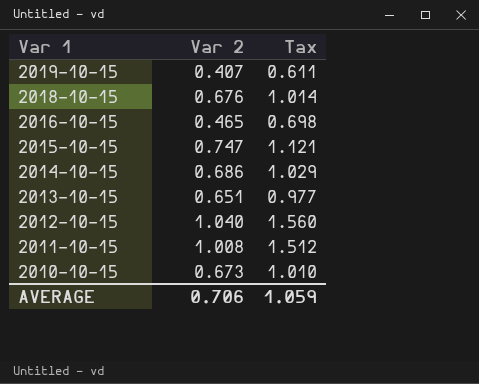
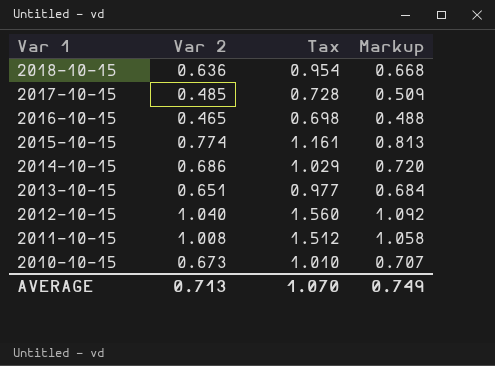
column Markup | formula: none -> [Var 2] * 1.05
row 2019-10-15: 0.407 | 0.611 -> none
2018-10-15 | Var 2: 0.676 -> 0.636
2018-10-15 | Tax: 1.014 -> 0.954
row 2017-10-15: none -> 0.485 | 0.728 | 0.509
2015-10-15 | Var 2: 0.747 -> 0.774
2015-10-15 | Tax: 1.121 -> 1.161
AVERAGE | Var 2: 0.706 -> 0.713
AVERAGE | Tax: 1.059 -> 1.070

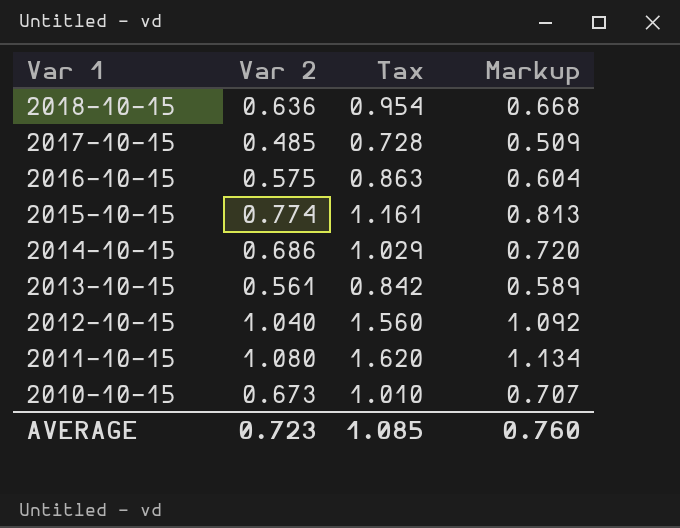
2016-10-15 | Var 2: 0.465 -> 0.575
2016-10-15 | Tax: 0.698 -> 0.863
2016-10-15 | Markup: 0.488 -> 0.604
2013-10-15 | Var 2: 0.651 -> 0.561
2013-10-15 | Tax: 0.977 -> 0.842
2013-10-15 | Markup: 0.684 -> 0.589
2011-10-15 | Var 2: 1.008 -> 1.080
2011-10-15 | Tax: 1.512 -> 1.620
2011-10-15 | Markup: 1.058 -> 1.134
AVERAGE | Var 2: 0.713 -> 0.723
AVERAGE | Tax: 1.070 -> 1.085
AVERAGE | Markup: 0.749 -> 0.760

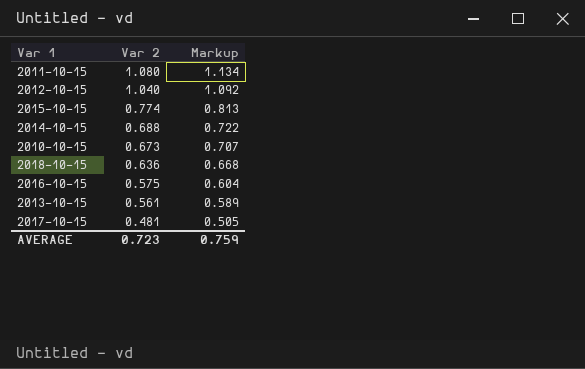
row order: Var 1 descending -> Var 2 descending
column Tax | formula: [Var 2] * 1.5 -> none
2014-10-15 | Var 2: 0.686 -> 0.688
2014-10-15 | Markup: 0.720 -> 0.722
2017-10-15 | Var 2: 0.485 -> 0.481
2017-10-15 | Markup: 0.509 -> 0.505
AVERAGE | Markup: 0.760 -> 0.759

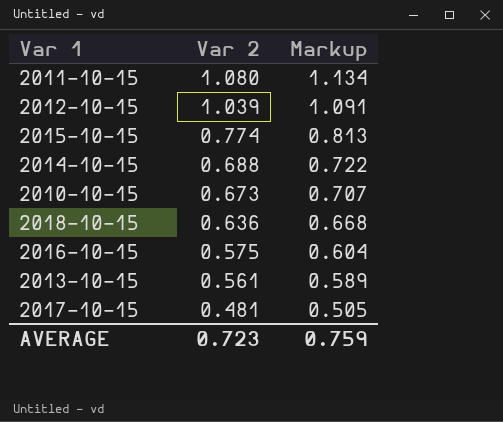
2012-10-15 | Var 2: 1.040 -> 1.039
2012-10-15 | Markup: 1.092 -> 1.091

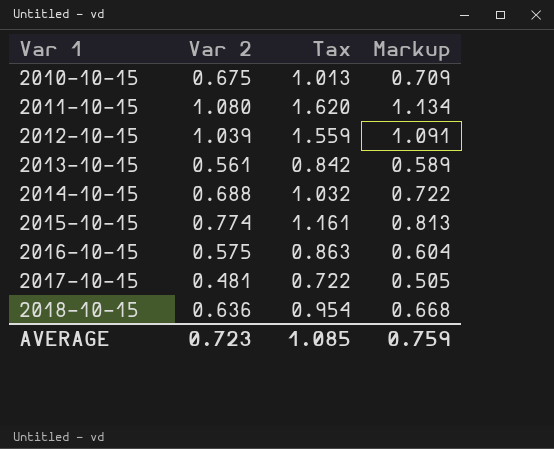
row order: Var 2 descending -> Var 1 ascending
column Tax | formula: none -> [Var 2] * 1.5
2010-10-15 | Var 2: 0.673 -> 0.675
2010-10-15 | Markup: 0.707 -> 0.709

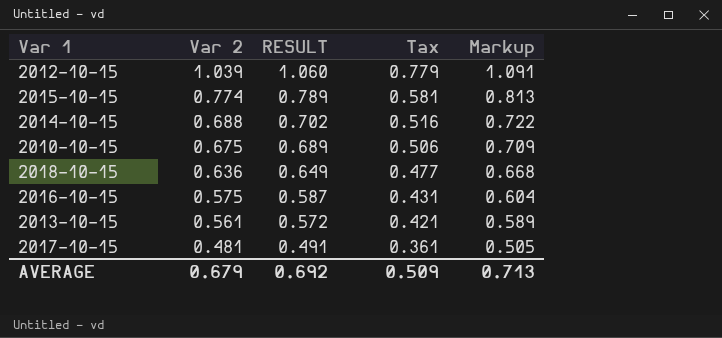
row order: Var 1 ascending -> Var 2 descending
column RESULT | formula: none -> [Var 2] * 1.02
column Tax | formula: [Var 2] * 1.5 -> [Var 2] * 0.75
row 2011-10-15: 1.080 | 1.620 | 1.134 -> none
AVERAGE | Var 2: 0.723 -> 0.679
AVERAGE | Tax: 1.085 -> 0.509
AVERAGE | Markup: 0.759 -> 0.713

